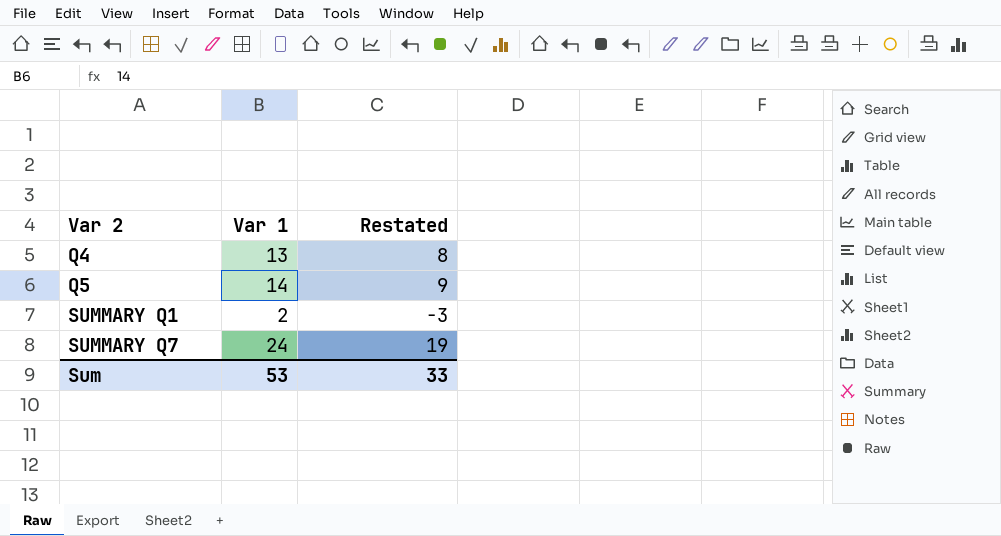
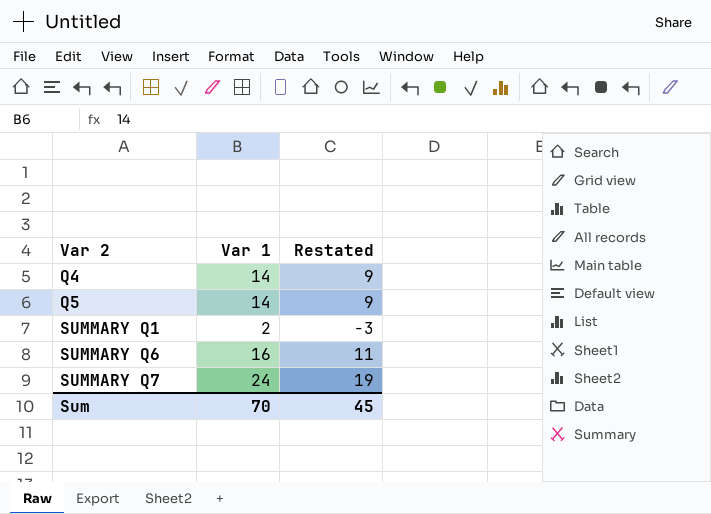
Q4 | Var 1: 13 -> 14
Q4 | Restated: 8 -> 9
row SUMMARY Q6: none -> 16 | 11
Sum | Var 1: 53 -> 70
Sum | Restated: 33 -> 45

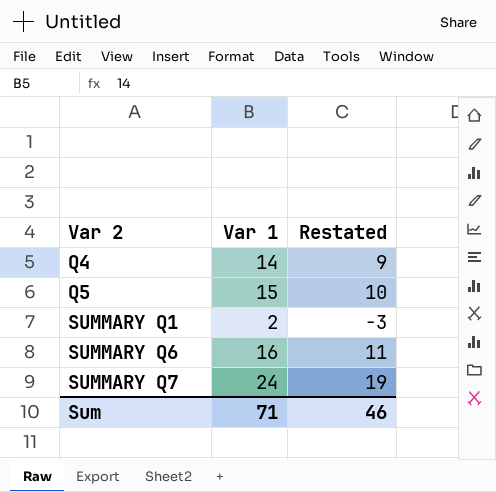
Q5 | Var 1: 14 -> 15
Q5 | Restated: 9 -> 10
Sum | Var 1: 70 -> 71
Sum | Restated: 45 -> 46

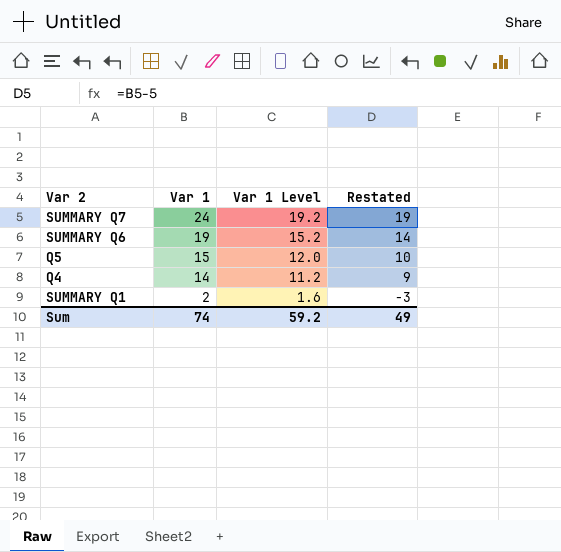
row order: Var 2 ascending -> Var 1 descending
column Var 1 Level | formula: none -> [Var 1] * 0.8
SUMMARY Q6 | Var 1: 16 -> 19
SUMMARY Q6 | Restated: 11 -> 14
Sum | Var 1: 71 -> 74
Sum | Restated: 46 -> 49

